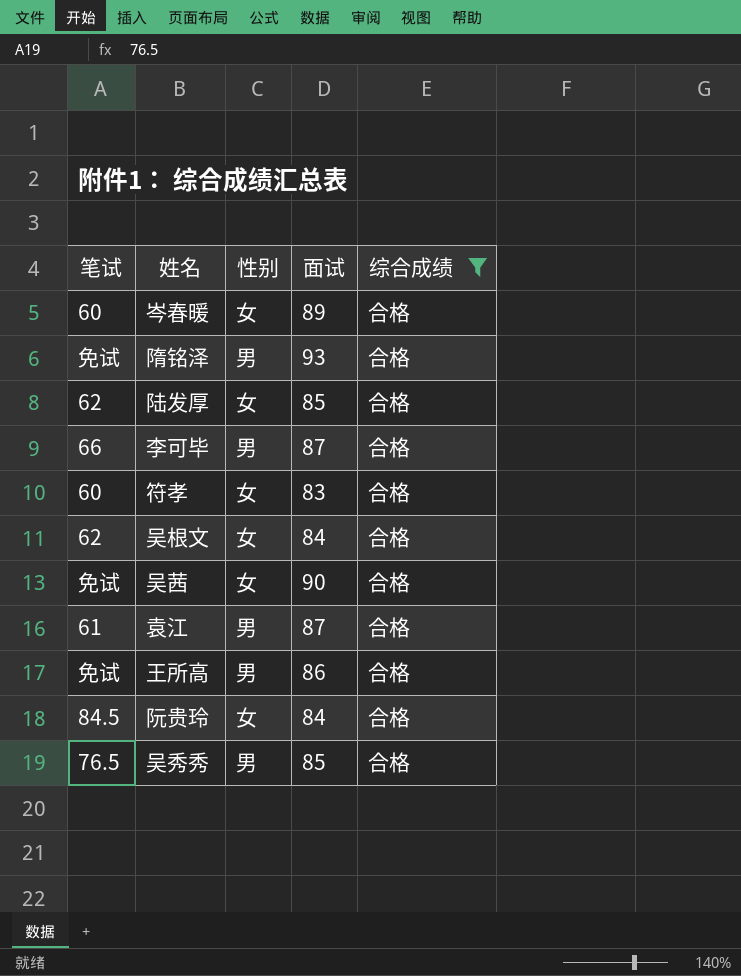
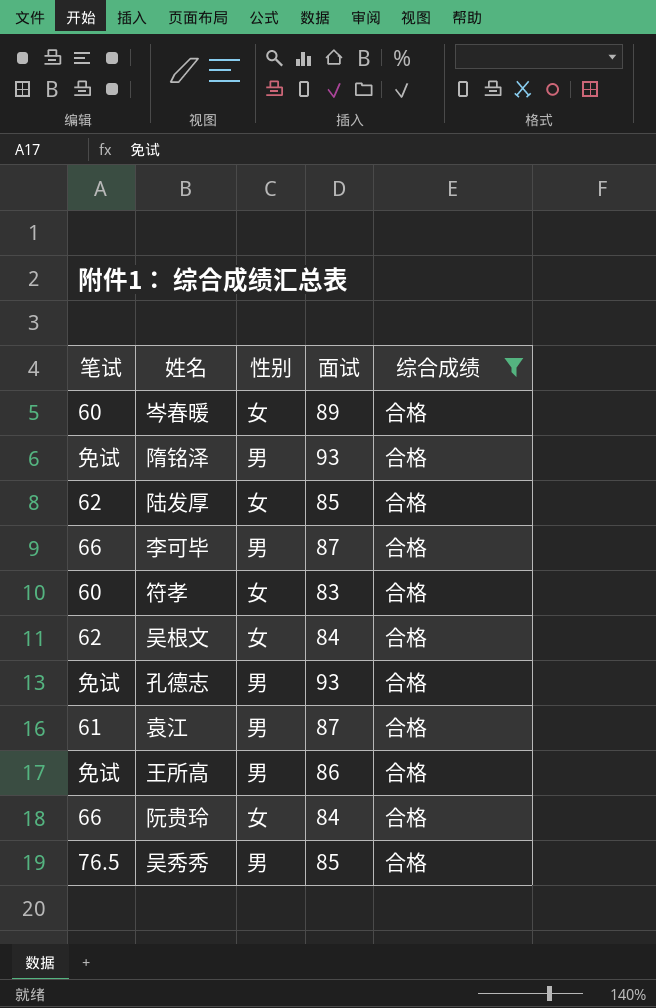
row 吴茜: 免试 | 女 | 90 | 合格 -> none
row 孔德志: none -> 免试 | 男 | 93 | 合格
阮贵玲 | 笔试: 84.5 -> 66

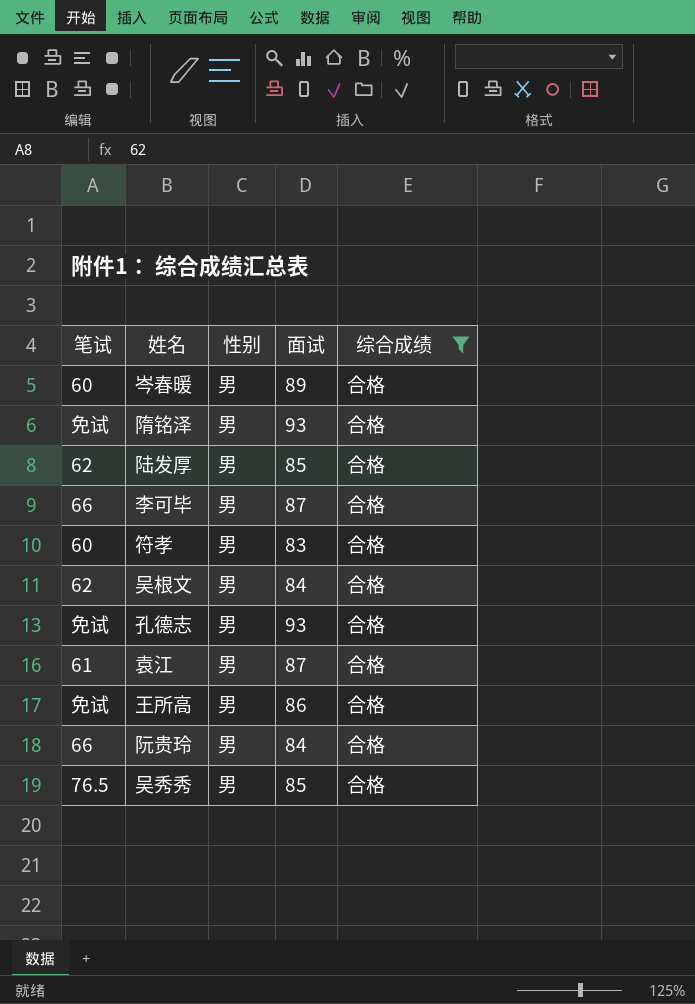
岑春暖 | 性别: 女 -> 男
陆发厚 | 性别: 女 -> 男
符孝 | 性别: 女 -> 男
吴根文 | 性别: 女 -> 男
阮贵玲 | 性别: 女 -> 男

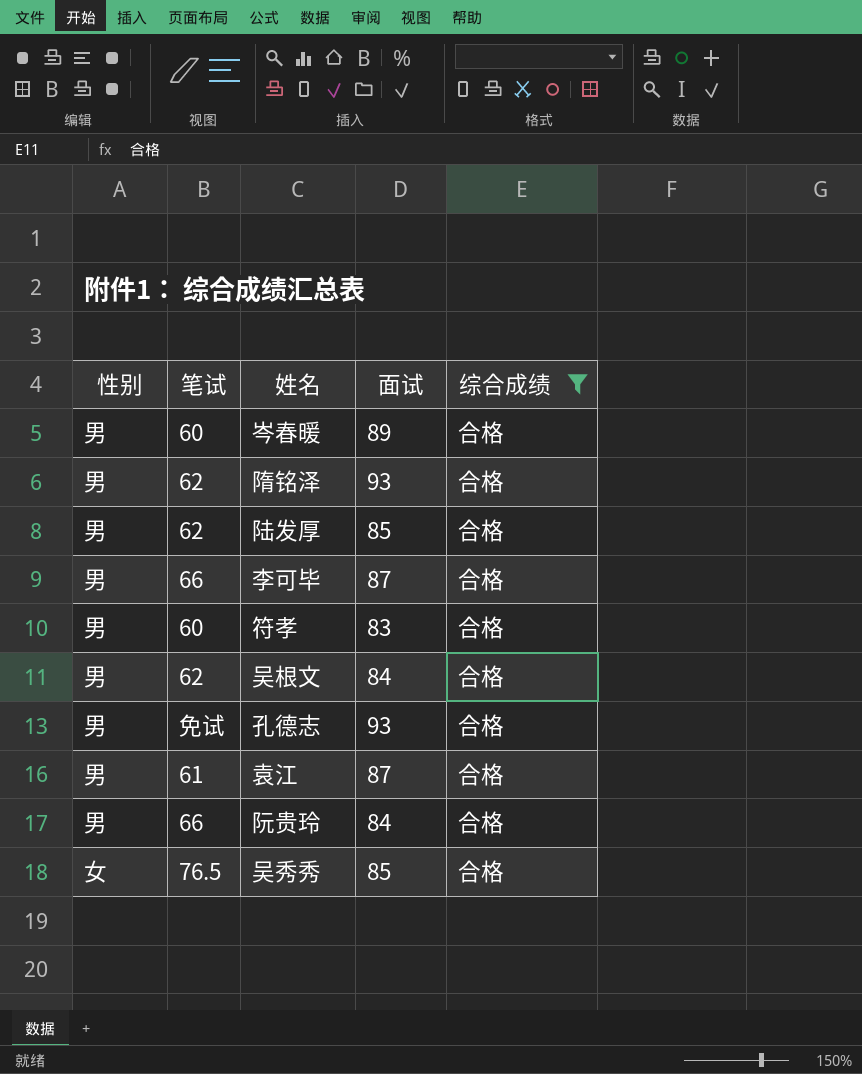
column 性别 | position: 3 -> 1
row 王所高: 免试 | 男 | 86 | 合格 -> none
隋铭泽 | 笔试: 免试 -> 62
吴秀秀 | 性别: 男 -> 女

